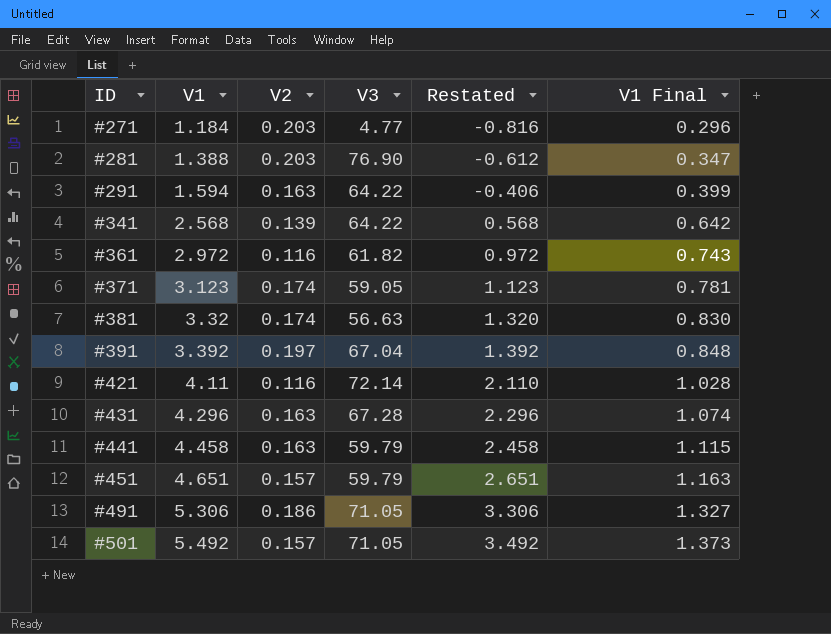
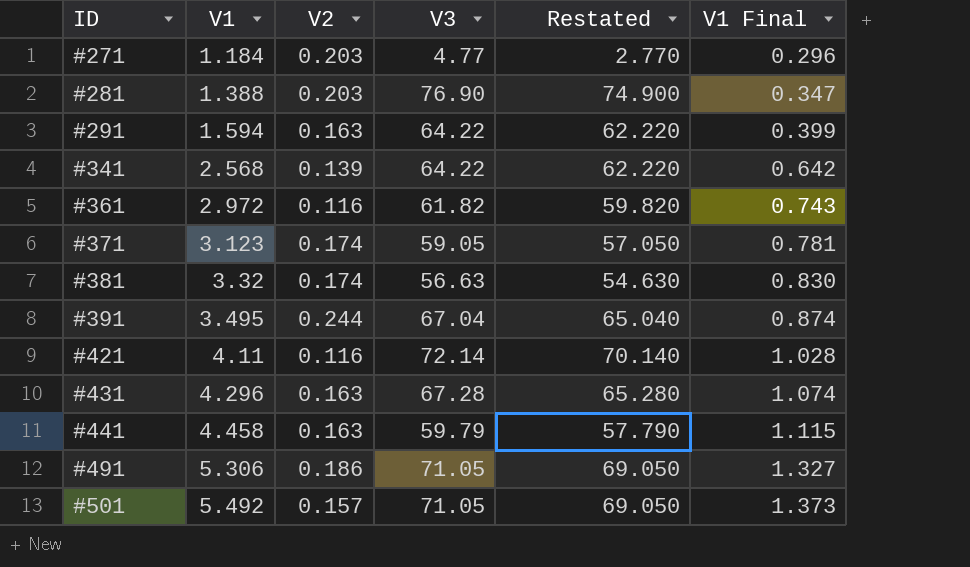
column Restated | formula: [V1] - 2 -> [V3] - 2
row #451: 4.651 | 0.157 | 59.79 | 2.651 | 1.163 -> none
#391 | V1: 3.392 -> 3.495
#391 | V2: 0.197 -> 0.244
#391 | V1 Final: 0.848 -> 0.874

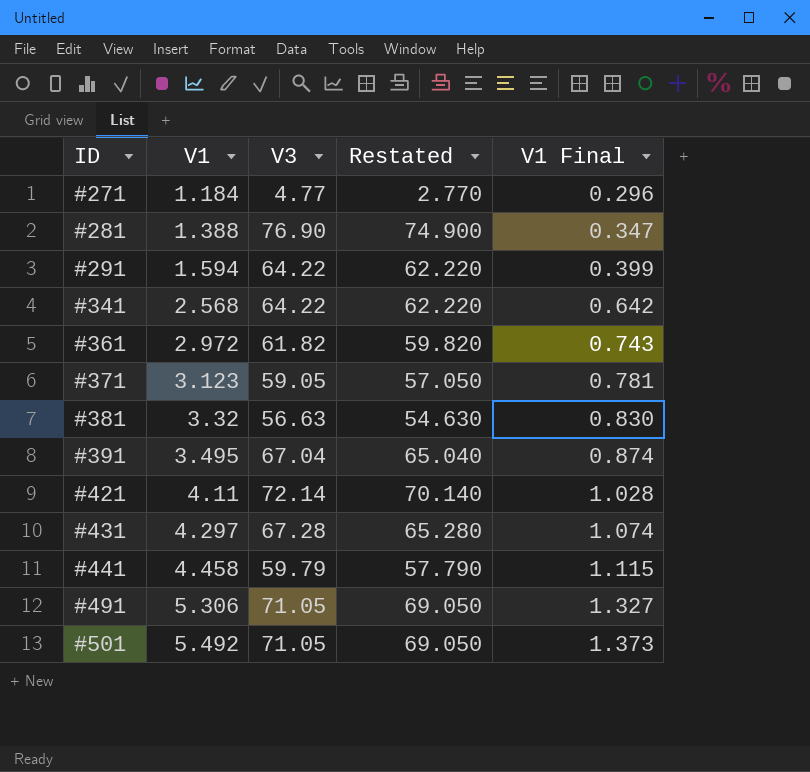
column V2 | position: 3 -> none
#431 | V1: 4.296 -> 4.297

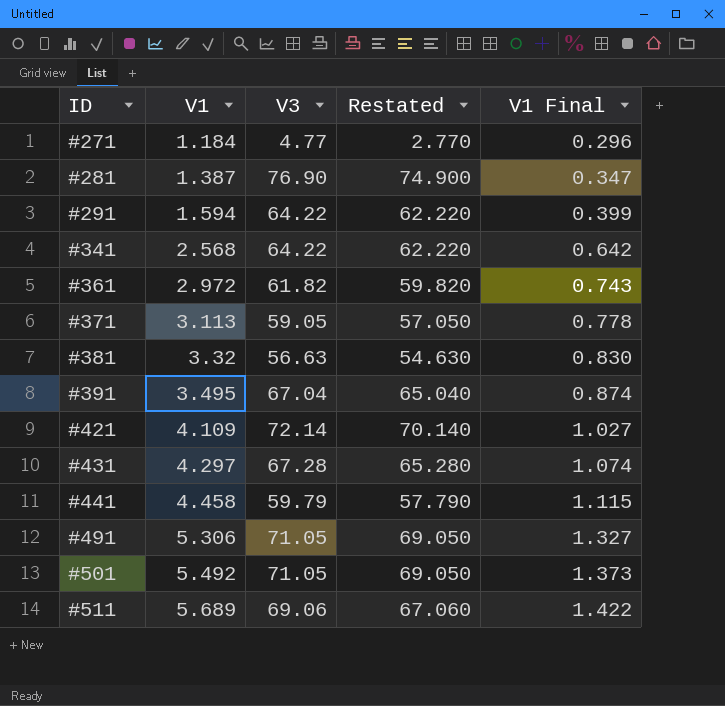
#281 | V1: 1.388 -> 1.387
#371 | V1: 3.123 -> 3.113
#371 | V1 Final: 0.781 -> 0.778
#421 | V1: 4.11 -> 4.109
#421 | V1 Final: 1.028 -> 1.027
row #511: none -> 5.689 | 69.06 | 67.060 | 1.422

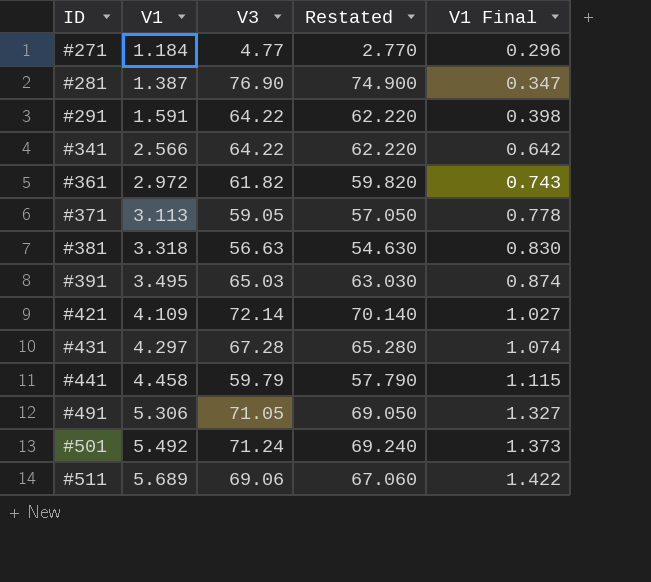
#291 | V1: 1.594 -> 1.591
#291 | V1 Final: 0.399 -> 0.398
#341 | V1: 2.568 -> 2.566
#381 | V1: 3.32 -> 3.318
#391 | V3: 67.04 -> 65.03
#391 | Restated: 65.040 -> 63.030
#501 | V3: 71.05 -> 71.24
#501 | Restated: 69.050 -> 69.240

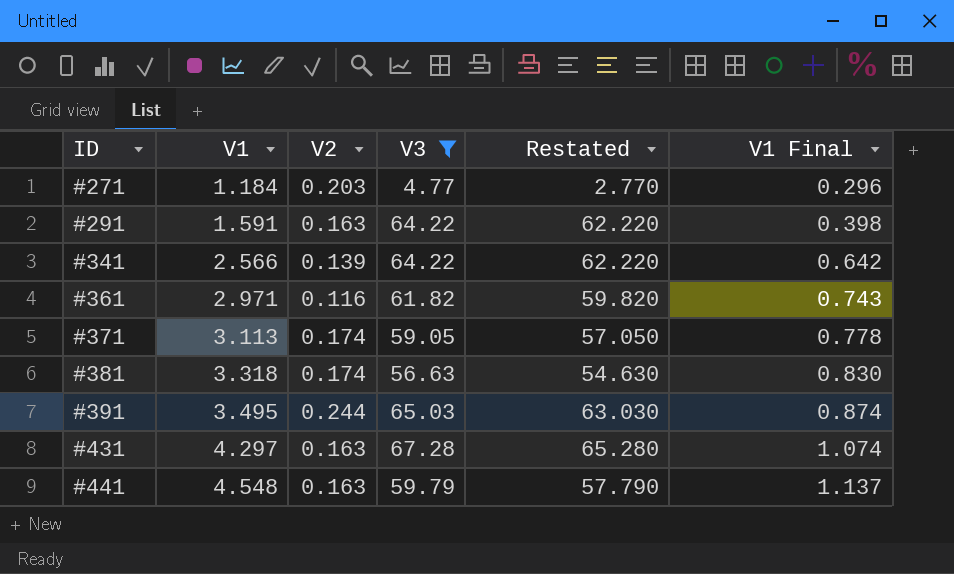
filter: none -> V3 <= 67.28
column V2 | position: none -> 3
#361 | V1: 2.972 -> 2.971
#441 | V1: 4.458 -> 4.548
#441 | V1 Final: 1.115 -> 1.137

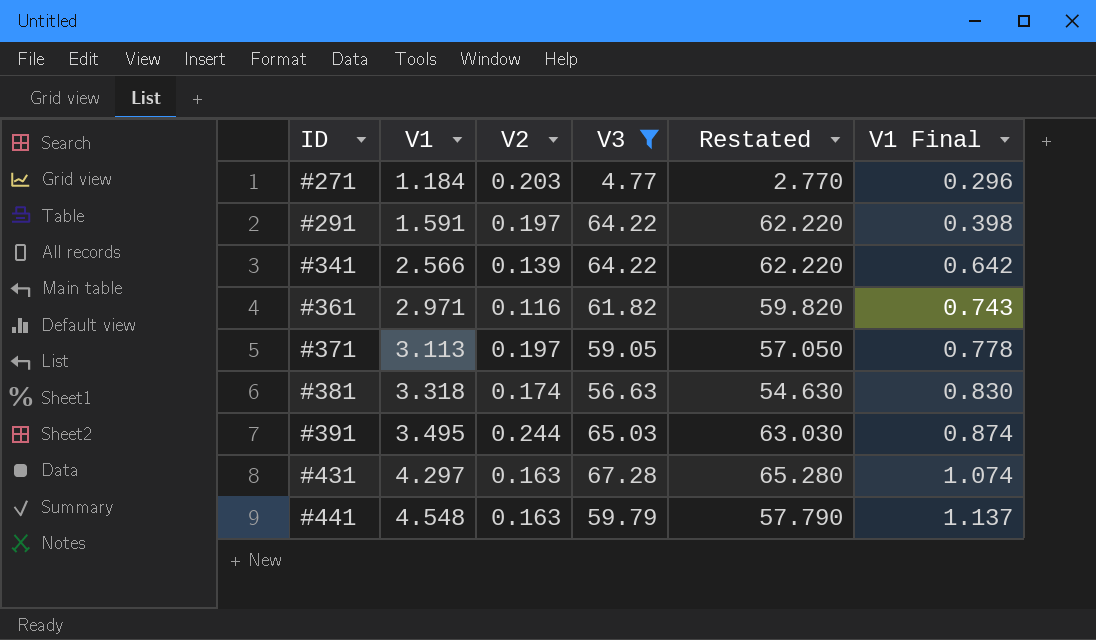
#291 | V2: 0.163 -> 0.197
#371 | V2: 0.174 -> 0.197

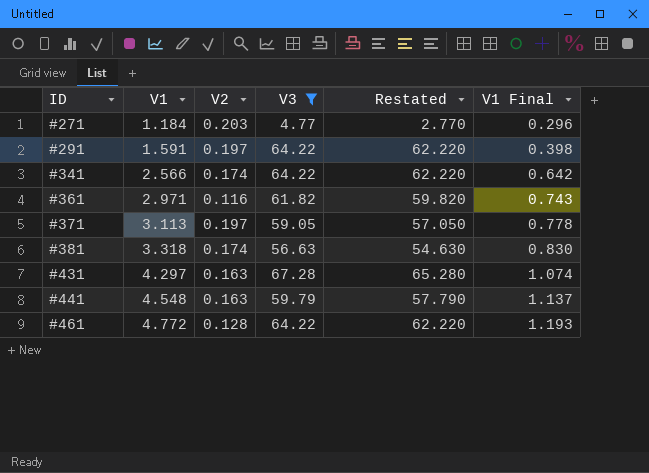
row #391: 3.495 | 0.244 | 65.03 | 63.030 | 0.874 -> none
#341 | V2: 0.139 -> 0.174
row #461: none -> 4.772 | 0.128 | 64.22 | 62.220 | 1.193

